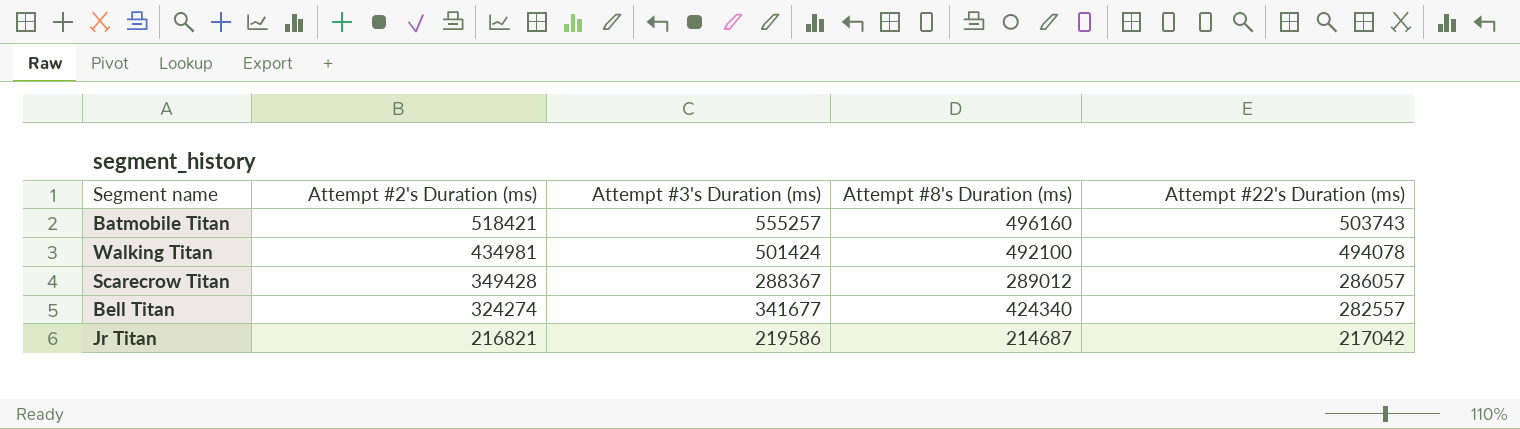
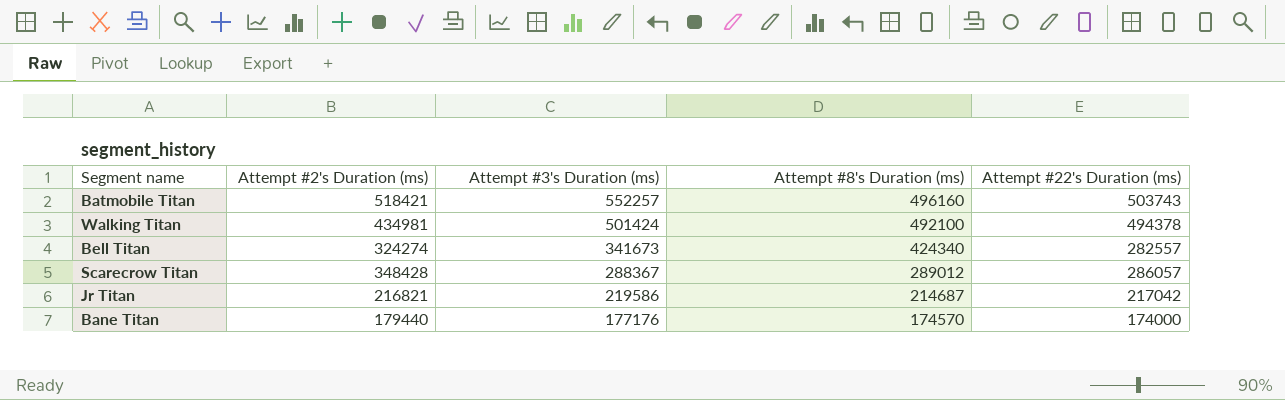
row order: Attempt #2's Duration (ms) descending -> Attempt #3's Duration (ms) descending
Batmobile Titan | Attempt #3's Duration (ms): 555257 -> 552257
Walking Titan | Attempt #22's Duration (ms): 494078 -> 494378
Bell Titan | Attempt #3's Duration (ms): 341677 -> 341673
Scarecrow Titan | Attempt #2's Duration (ms): 349428 -> 348428
row Bane Titan: none -> 179440 | 177176 | 174570 | 174000

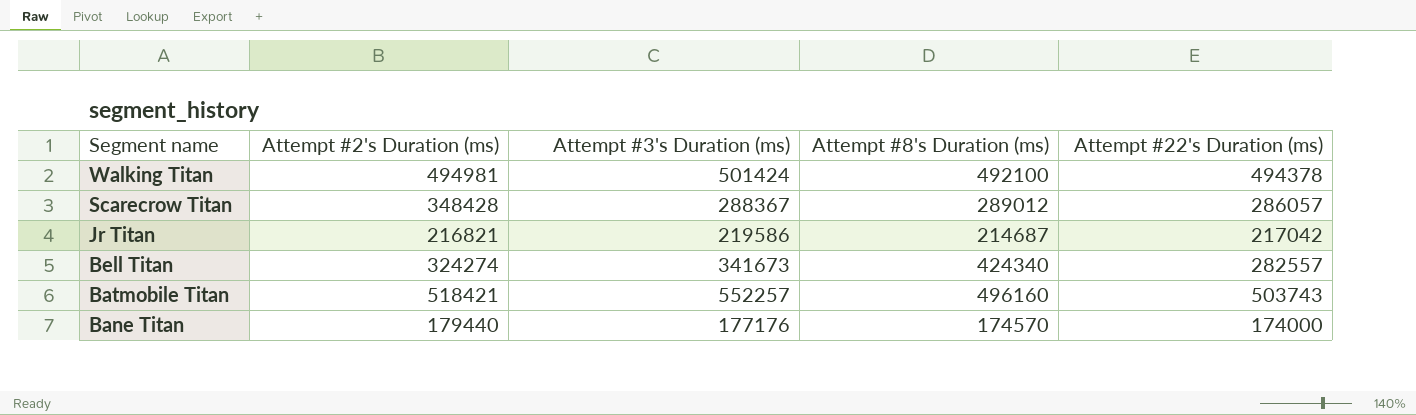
row order: Attempt #3's Duration (ms) descending -> Segment name descending
Walking Titan | Attempt #2's Duration (ms): 434981 -> 494981

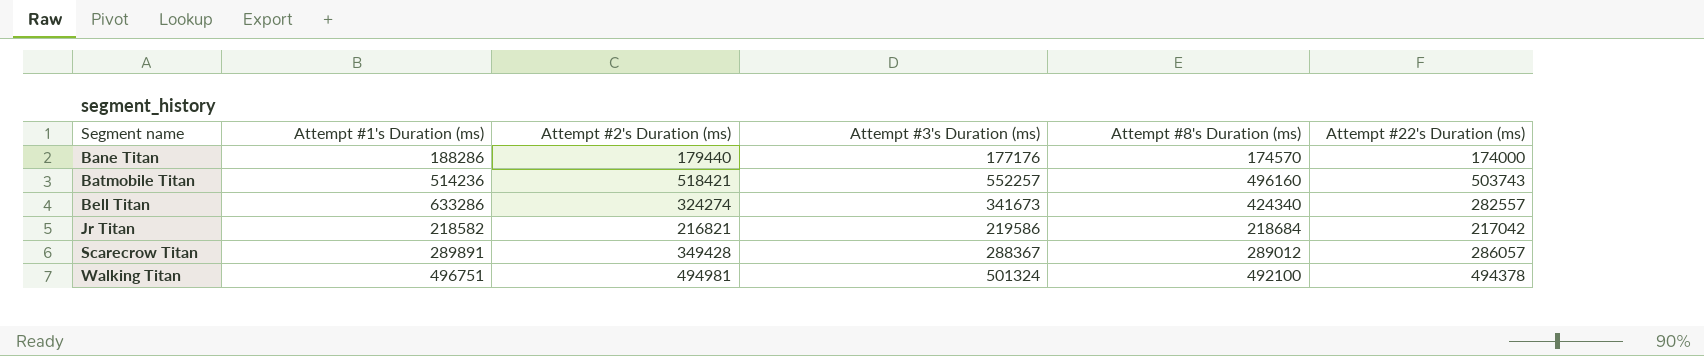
row order: Segment name descending -> Segment name ascending
column Attempt #1's Duration (ms) | position: none -> 2
Jr Titan | Attempt #8's Duration (ms): 214687 -> 218684
Scarecrow Titan | Attempt #2's Duration (ms): 348428 -> 349428
Walking Titan | Attempt #3's Duration (ms): 501424 -> 501324

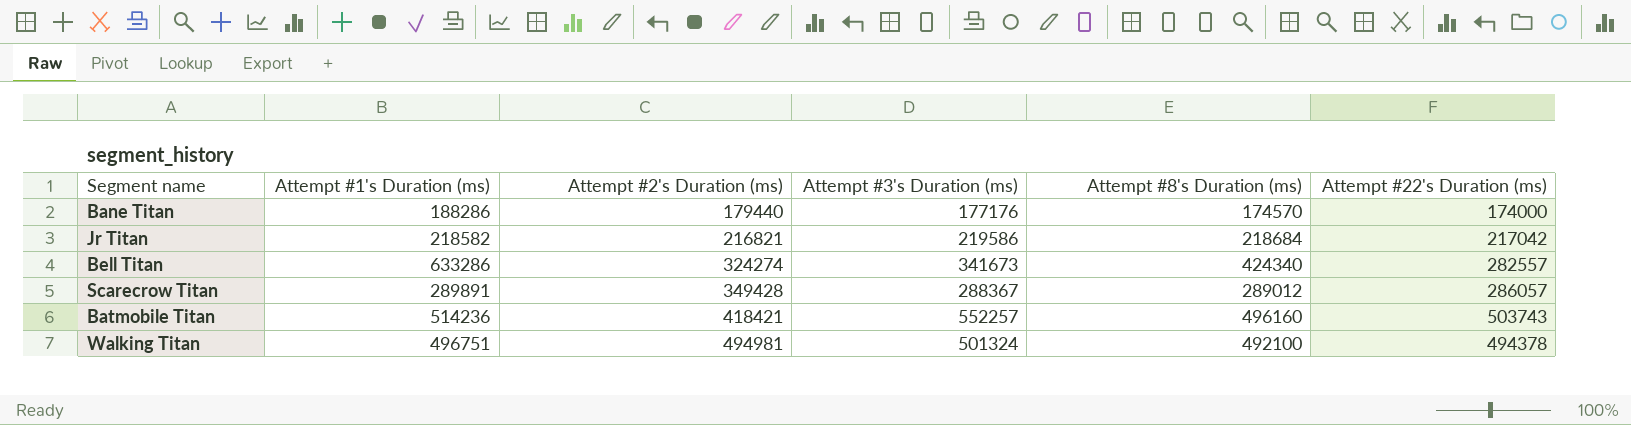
row order: Segment name ascending -> Attempt #2's Duration (ms) ascending
Batmobile Titan | Attempt #2's Duration (ms): 518421 -> 418421

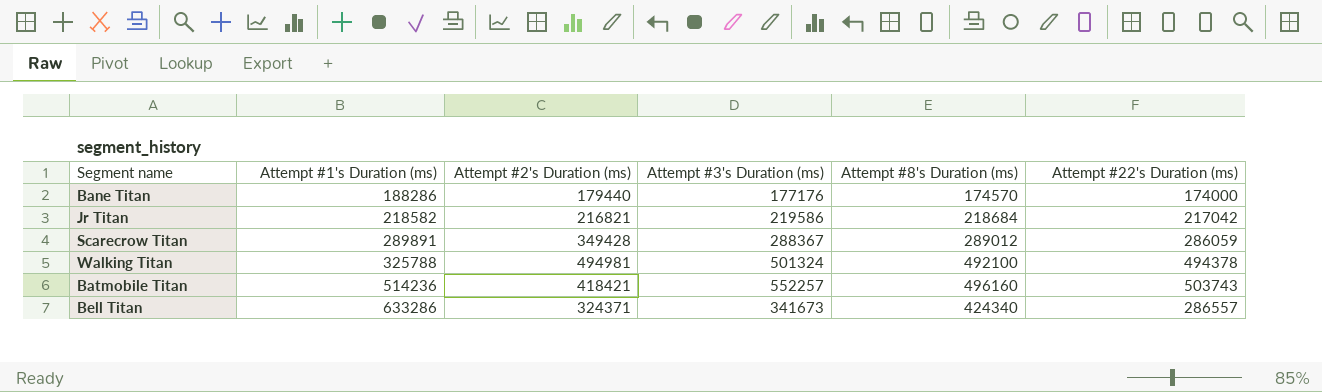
row order: Attempt #2's Duration (ms) ascending -> Attempt #1's Duration (ms) ascending
Scarecrow Titan | Attempt #22's Duration (ms): 286057 -> 286059
Walking Titan | Attempt #1's Duration (ms): 496751 -> 325788
Bell Titan | Attempt #2's Duration (ms): 324274 -> 324371
Bell Titan | Attempt #22's Duration (ms): 282557 -> 286557

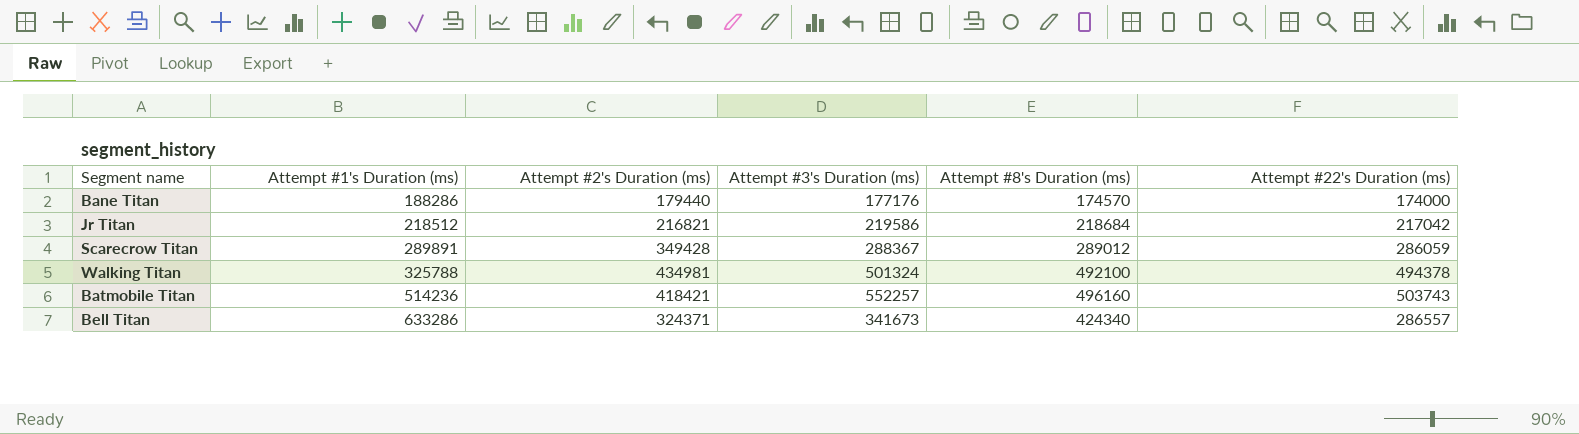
Jr Titan | Attempt #1's Duration (ms): 218582 -> 218512
Walking Titan | Attempt #2's Duration (ms): 494981 -> 434981

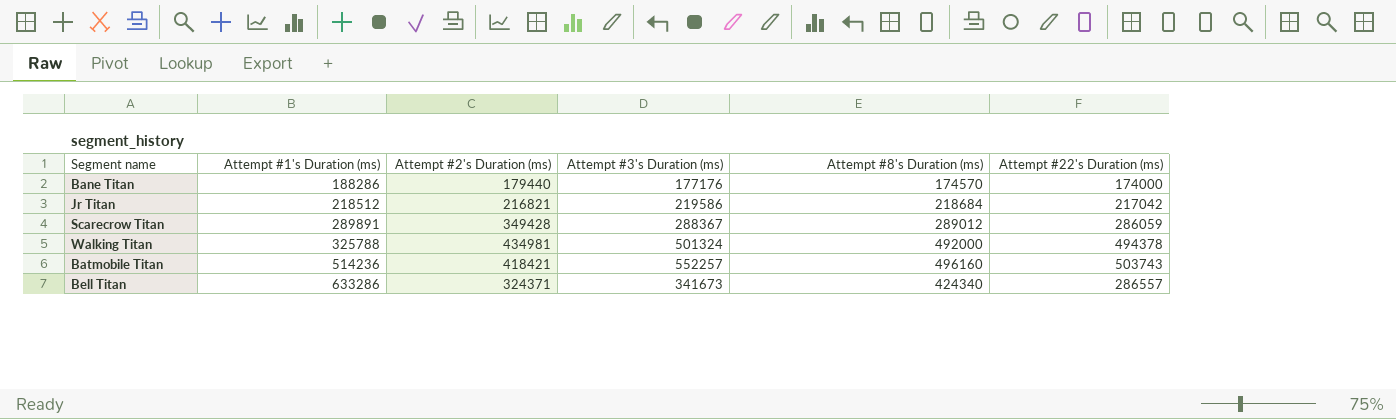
Walking Titan | Attempt #8's Duration (ms): 492100 -> 492000

